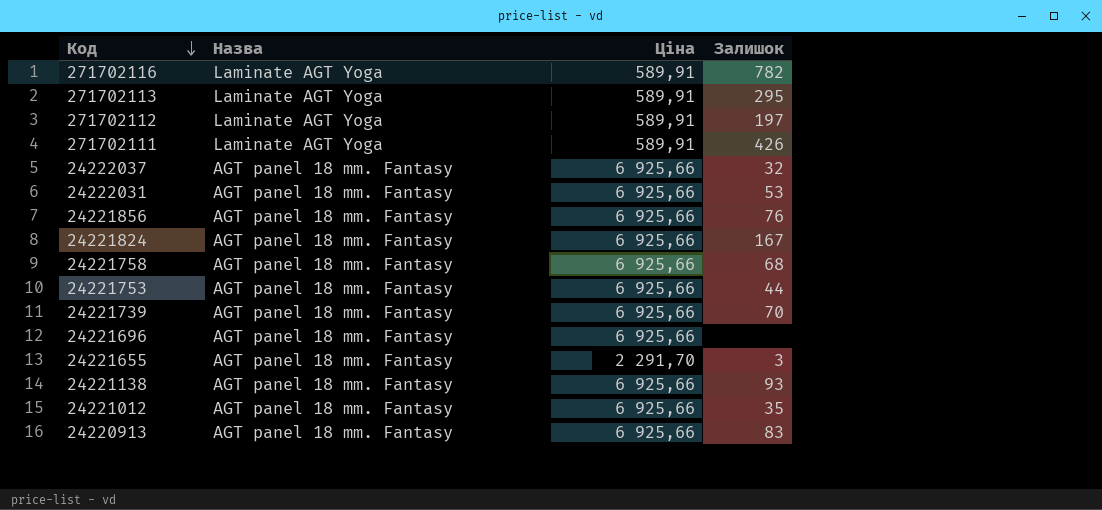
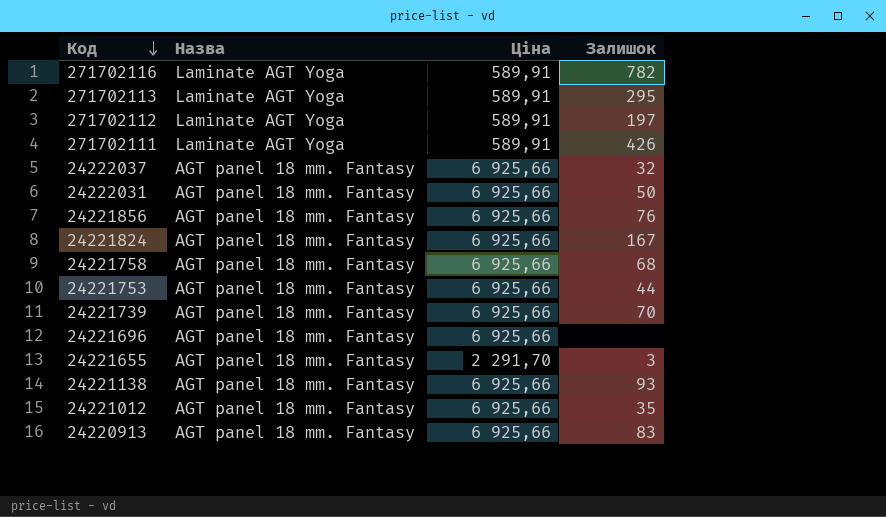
24222031 | Залишок: 53 -> 50

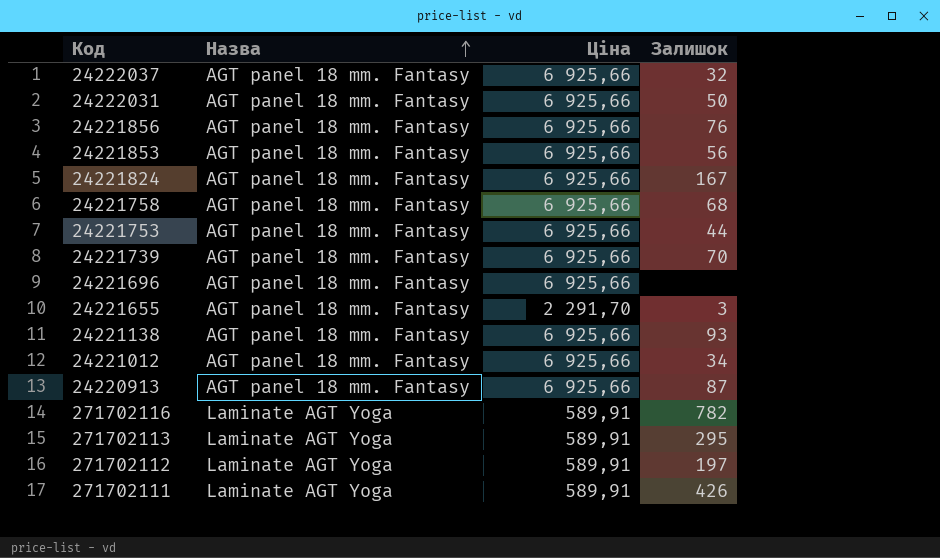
row order: Код descending -> Назва ascending
row 24221853: none -> AGT panel 18 mm. Fantasy | 6 925,66 | 56
24221012 | Залишок: 35 -> 34
24220913 | Залишок: 83 -> 87

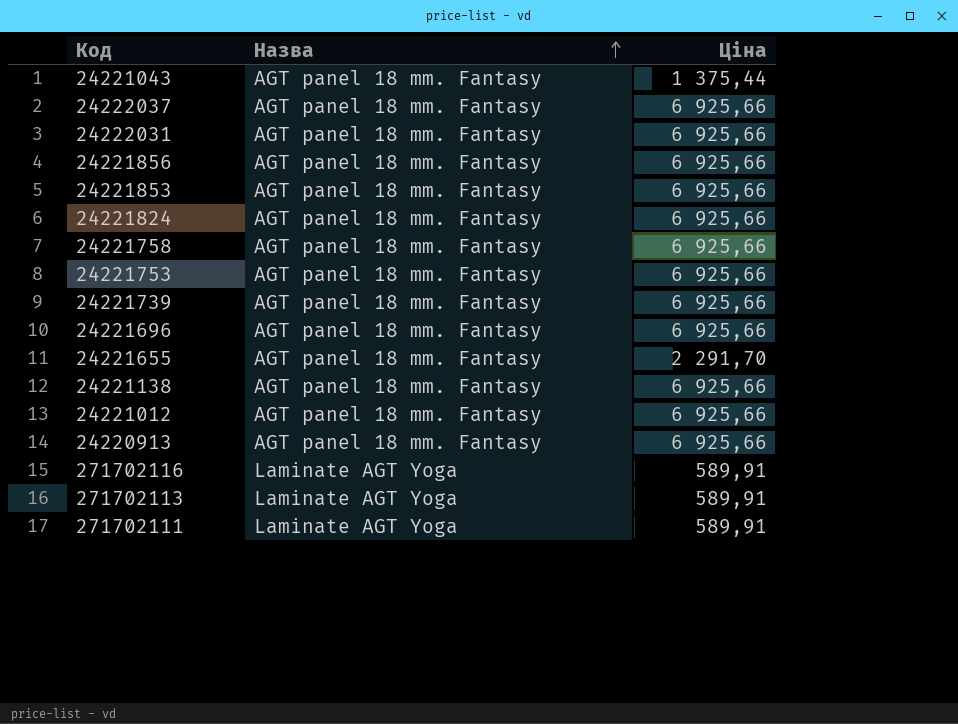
column Залишок | position: 4 -> none
row 271702112: Laminate AGT Yoga | 589,91 | 197 -> none
row 24221043: none -> AGT panel 18 mm. Fantasy | 1 375,44

